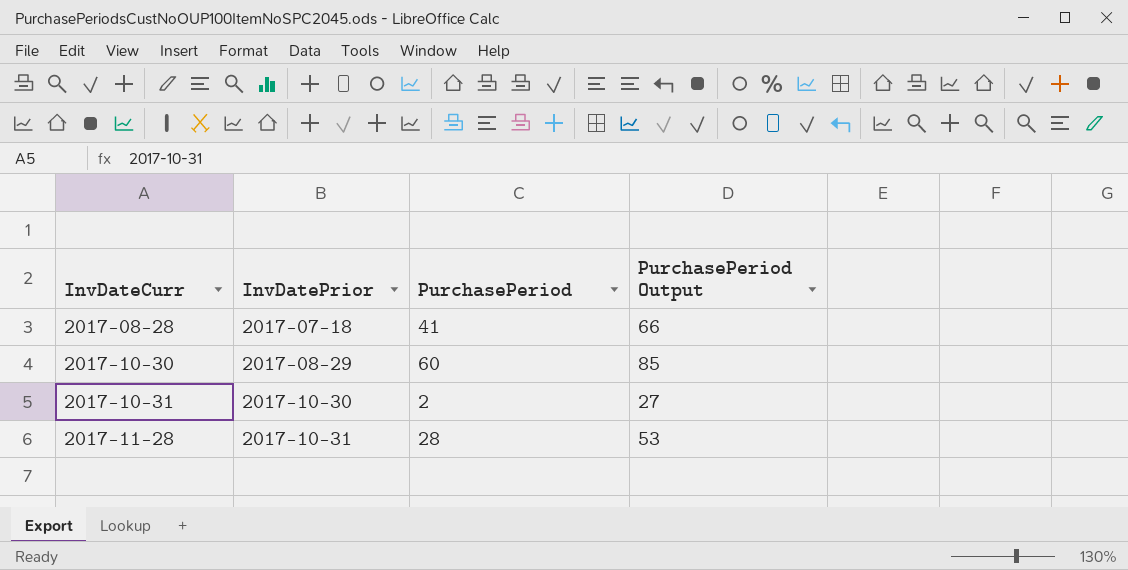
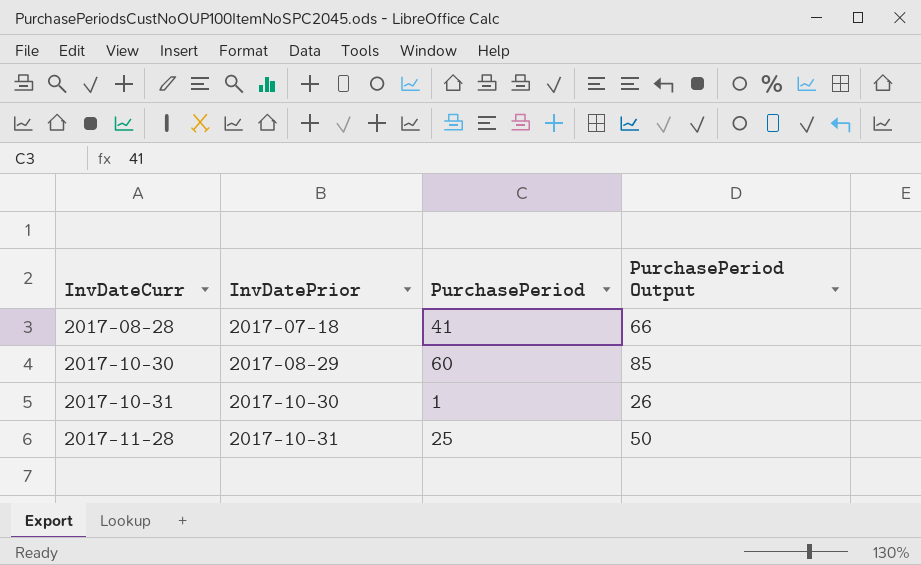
2017-10-31 | PurchasePeriod: 2 -> 1
2017-10-31 | PurchasePeriod Output: 27 -> 26
2017-11-28 | PurchasePeriod: 28 -> 25
2017-11-28 | PurchasePeriod Output: 53 -> 50

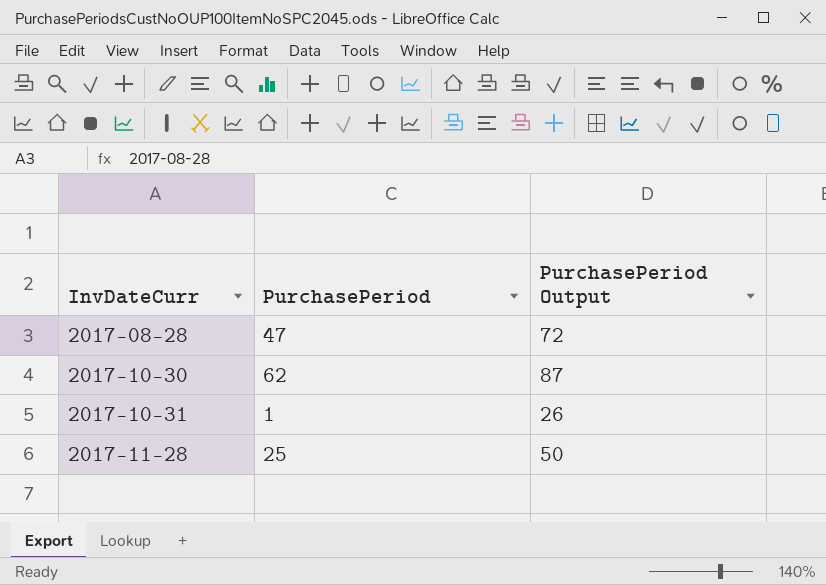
column InvDatePrior | position: 2 -> none
2017-08-28 | PurchasePeriod: 41 -> 47
2017-08-28 | PurchasePeriod Output: 66 -> 72
2017-10-30 | PurchasePeriod: 60 -> 62
2017-10-30 | PurchasePeriod Output: 85 -> 87

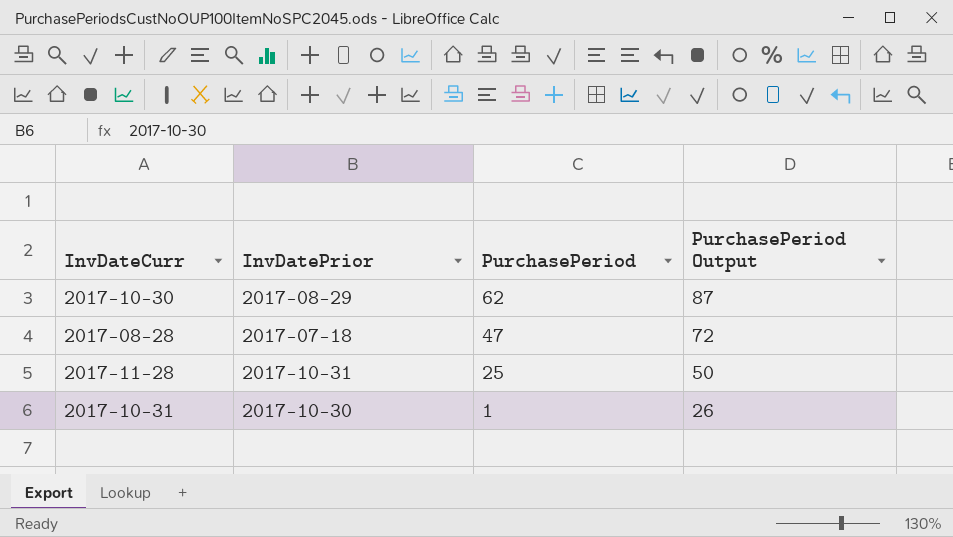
row order: InvDateCurr ascending -> PurchasePeriod descending
column InvDatePrior | position: none -> 2

